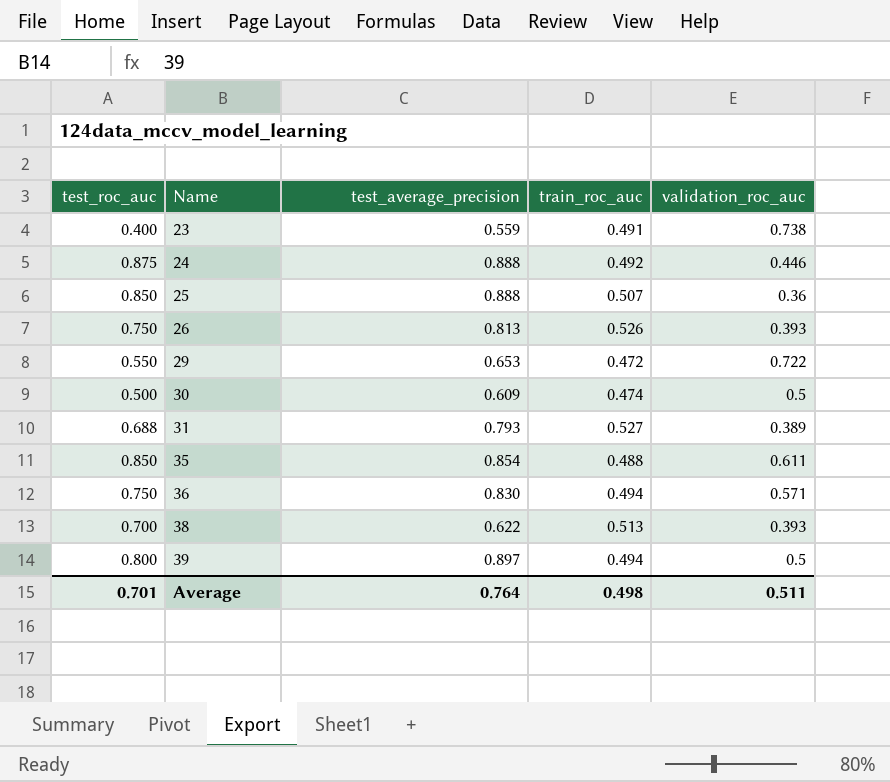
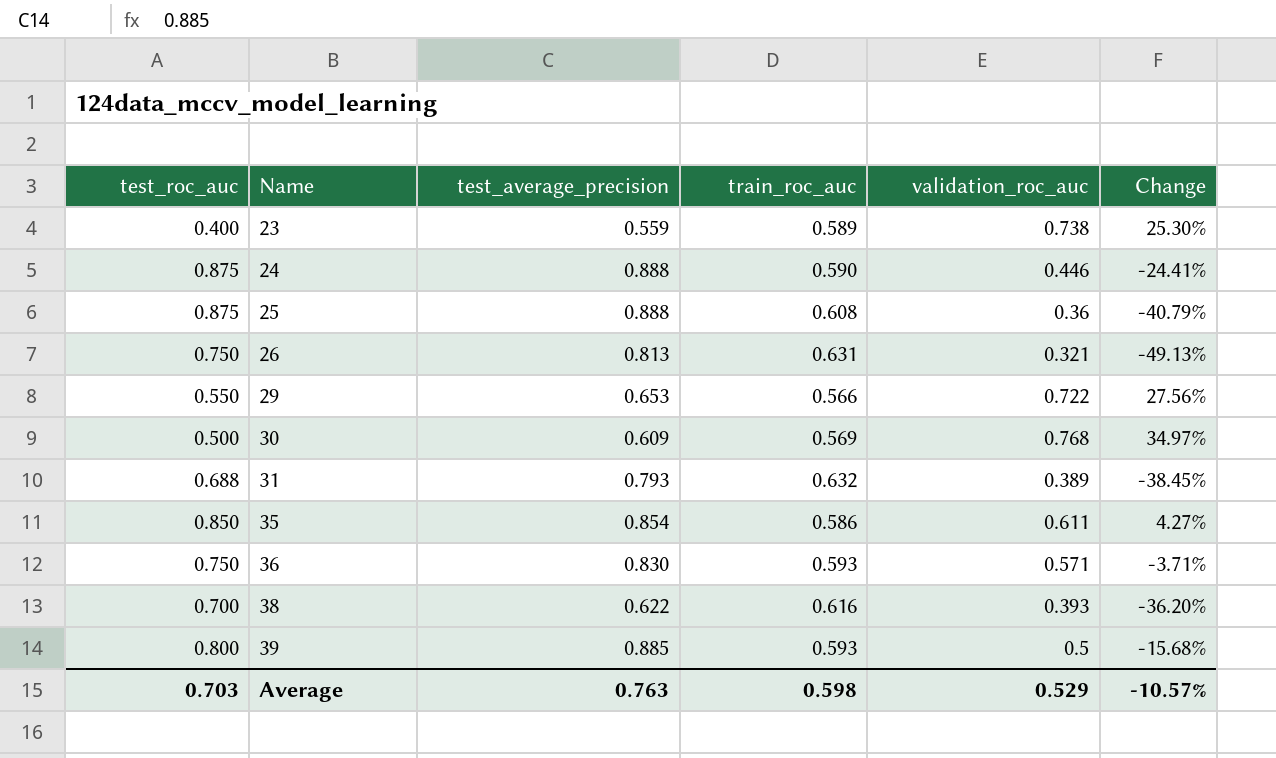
column Change | formula: none -> ([validation_roc_auc] - [train_roc_auc]) / [train_roc_auc]
23 | train_roc_auc: 0.491 -> 0.589
24 | train_roc_auc: 0.492 -> 0.590
25 | test_roc_auc: 0.850 -> 0.875
25 | train_roc_auc: 0.507 -> 0.608
26 | train_roc_auc: 0.526 -> 0.631
26 | validation_roc_auc: 0.393 -> 0.321
29 | train_roc_auc: 0.472 -> 0.566
30 | train_roc_auc: 0.474 -> 0.569
30 | validation_roc_auc: 0.5 -> 0.768
31 | train_roc_auc: 0.527 -> 0.632
35 | train_roc_auc: 0.488 -> 0.586
36 | train_roc_auc: 0.494 -> 0.593
38 | train_roc_auc: 0.513 -> 0.616
39 | test_average_precision: 0.897 -> 0.885
39 | train_roc_auc: 0.494 -> 0.593
Average | test_roc_auc: 0.701 -> 0.703
Average | test_average_precision: 0.764 -> 0.763
Average | train_roc_auc: 0.498 -> 0.598
Average | validation_roc_auc: 0.511 -> 0.529

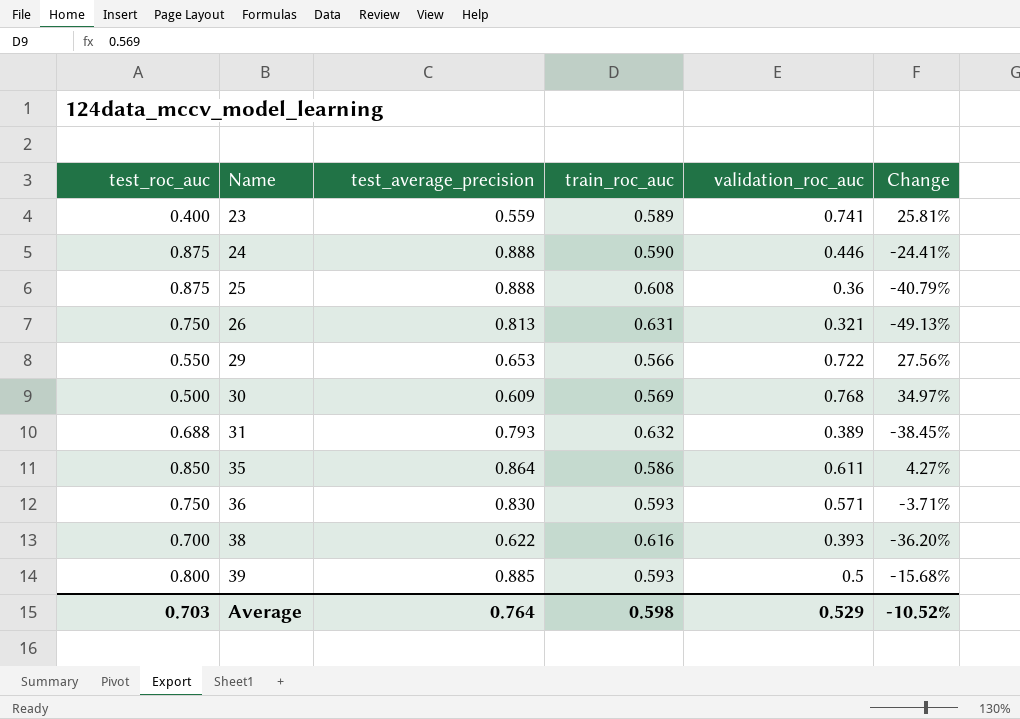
23 | validation_roc_auc: 0.738 -> 0.741
23 | Change: 25.30% -> 25.81%
35 | test_average_precision: 0.854 -> 0.864
Average | test_average_precision: 0.763 -> 0.764
Average | Change: -10.57% -> -10.52%

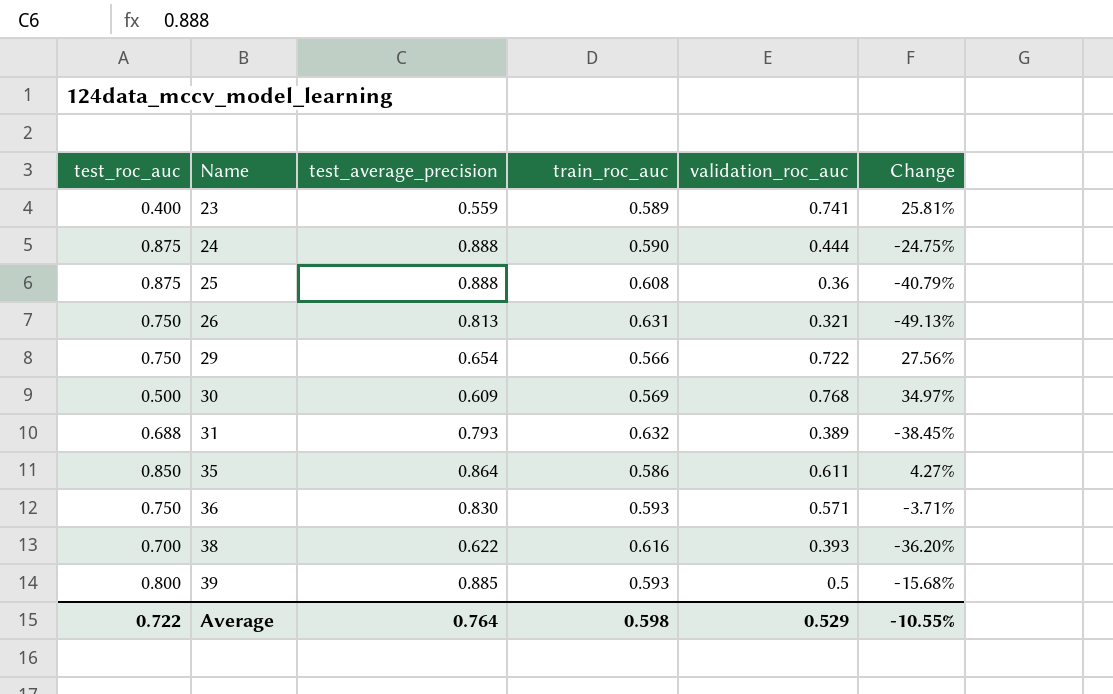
24 | validation_roc_auc: 0.446 -> 0.444
24 | Change: -24.41% -> -24.75%
29 | test_roc_auc: 0.550 -> 0.750
29 | test_average_precision: 0.653 -> 0.654
Average | test_roc_auc: 0.703 -> 0.722
Average | Change: -10.52% -> -10.55%

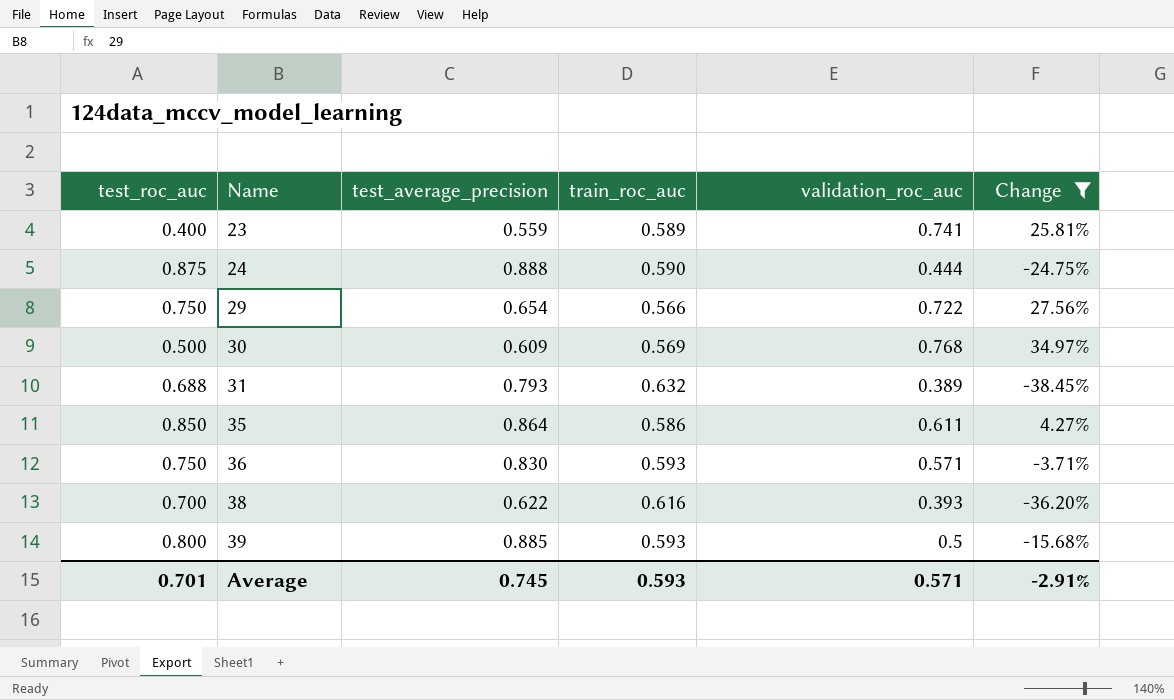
filter: none -> Change >= -38.45%
Average | test_roc_auc: 0.722 -> 0.701
Average | test_average_precision: 0.764 -> 0.745
Average | train_roc_auc: 0.598 -> 0.593
Average | validation_roc_auc: 0.529 -> 0.571
Average | Change: -10.55% -> -2.91%

